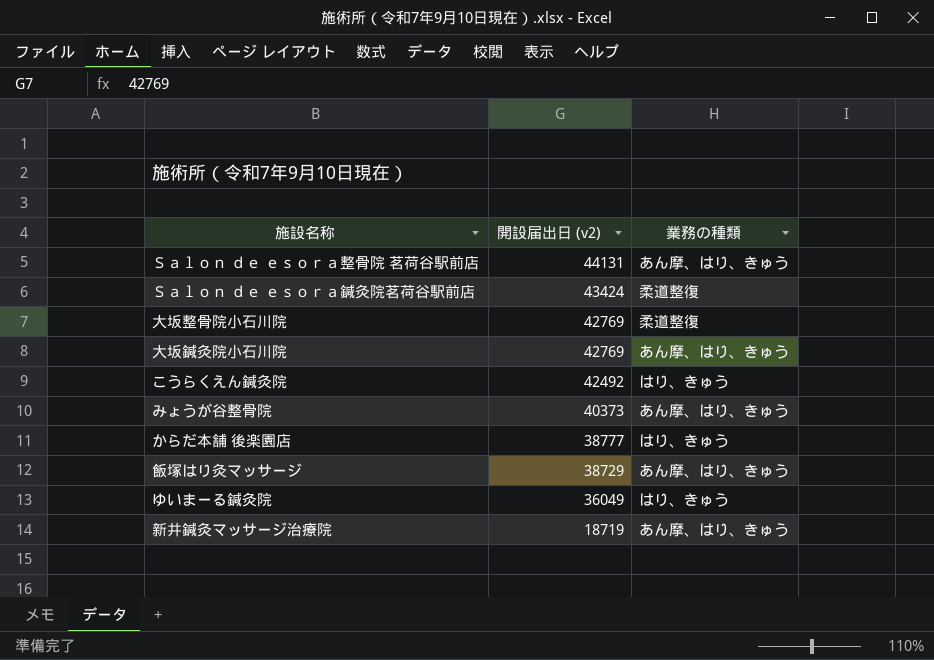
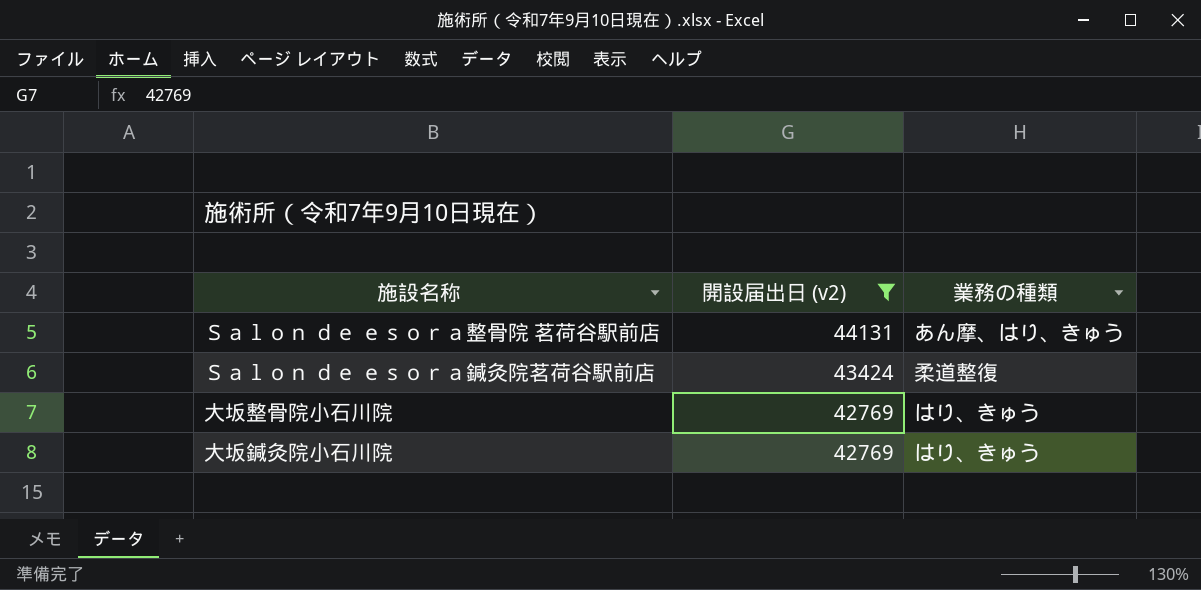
filter: none -> 開設届出日 (v2) >= 42769
大坂整骨院小石川院 | 業務の種類: 柔道整復 -> はり、きゅう
大坂鍼灸院小石川院 | 業務の種類: あん摩、はり、きゅう -> はり、きゅう

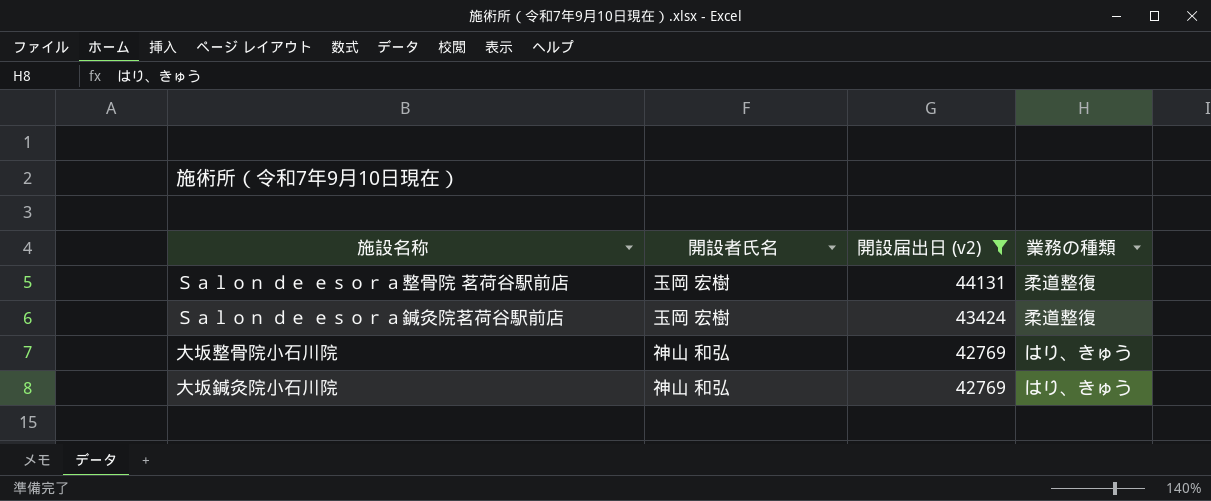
column 開設者氏名 | position: none -> 2
Ｓａｌｏｎ ｄｅ ｅｓｏｒａ整骨院 茗荷谷駅前店 | 業務の種類: あん摩、はり、きゅう -> 柔道整復

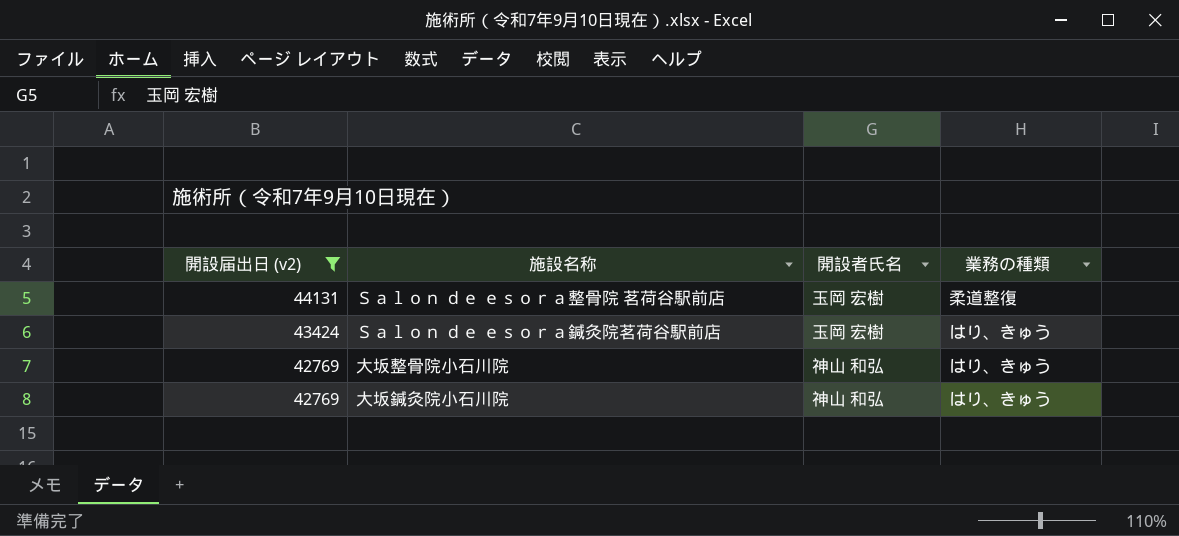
column 開設届出日 (v2) | position: 3 -> 1
Ｓａｌｏｎ ｄｅ ｅｓｏｒａ鍼灸院茗荷谷駅前店 | 業務の種類: 柔道整復 -> はり、きゅう

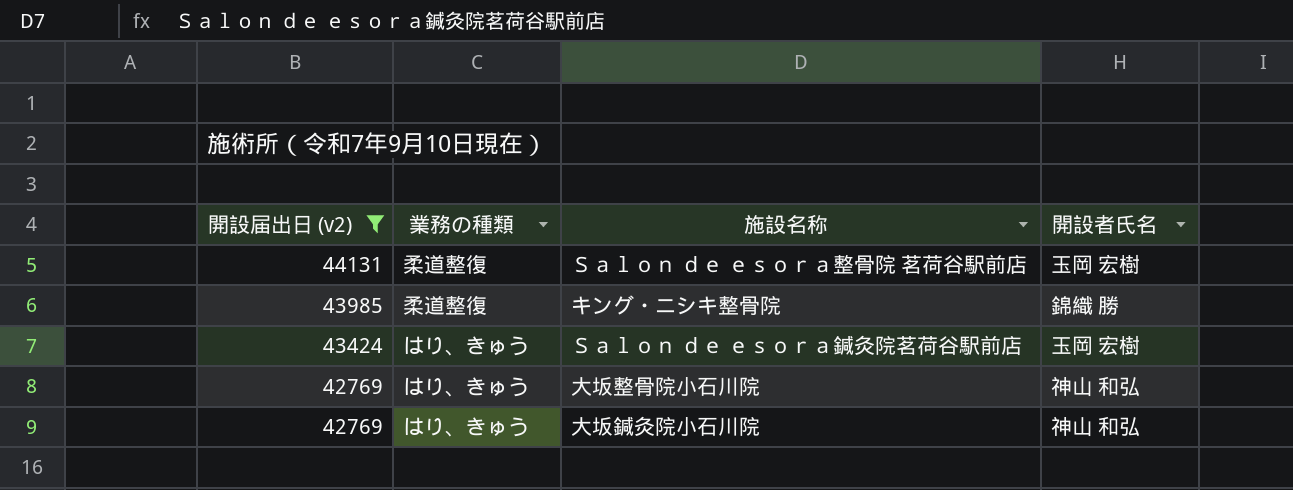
column 業務の種類 | position: 4 -> 2
row キング・ニシキ整骨院: none -> 43985 | 柔道整復 | 錦織 勝

